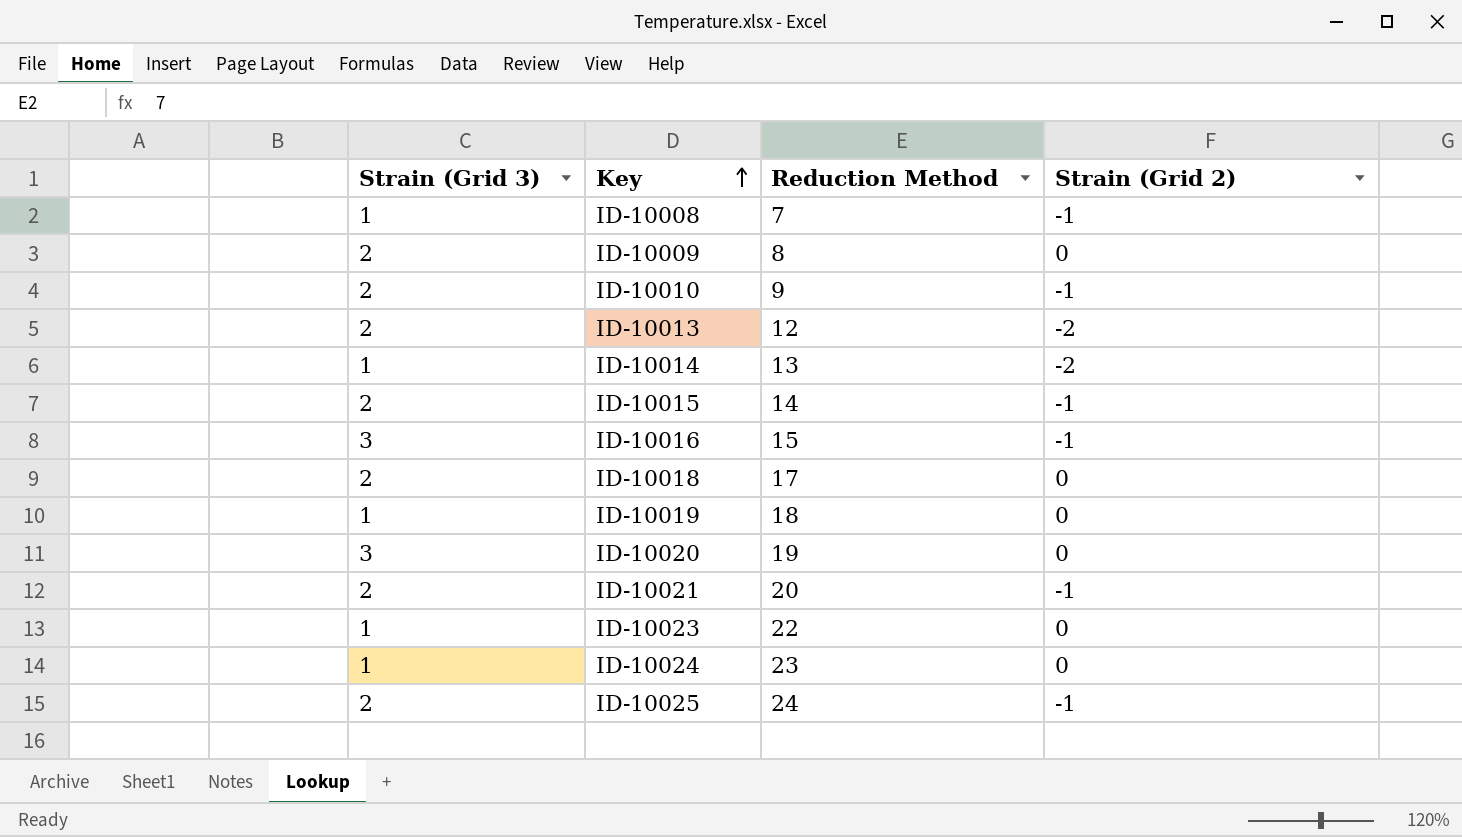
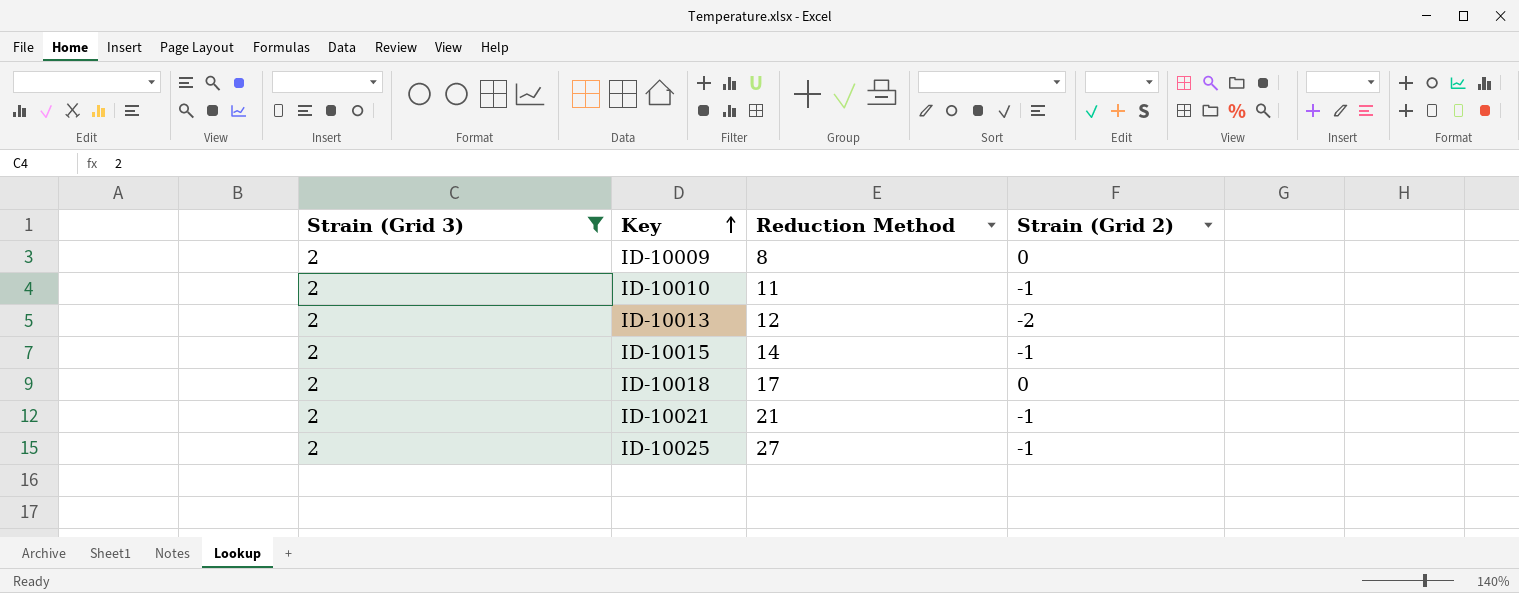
filter: none -> Strain (Grid 3) = 2
ID-10010 | Reduction Method: 9 -> 11
ID-10021 | Reduction Method: 20 -> 21
ID-10025 | Reduction Method: 24 -> 27

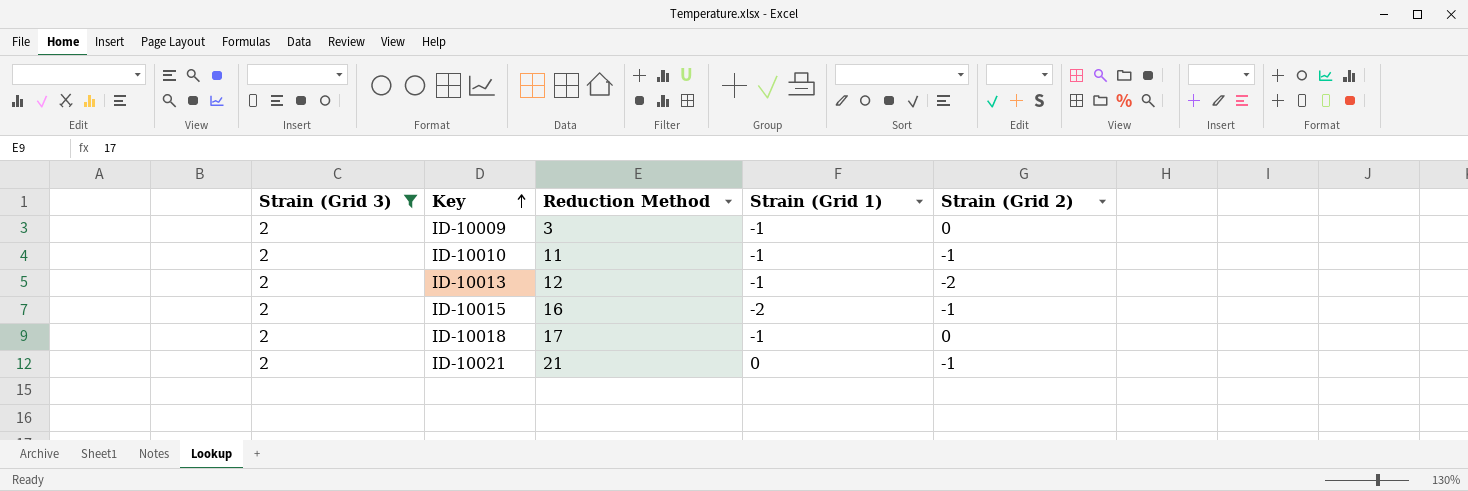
column Strain (Grid 1) | position: none -> 4
row ID-10025: 2 | 27 | -1 -> none
ID-10009 | Reduction Method: 8 -> 3
ID-10015 | Reduction Method: 14 -> 16

